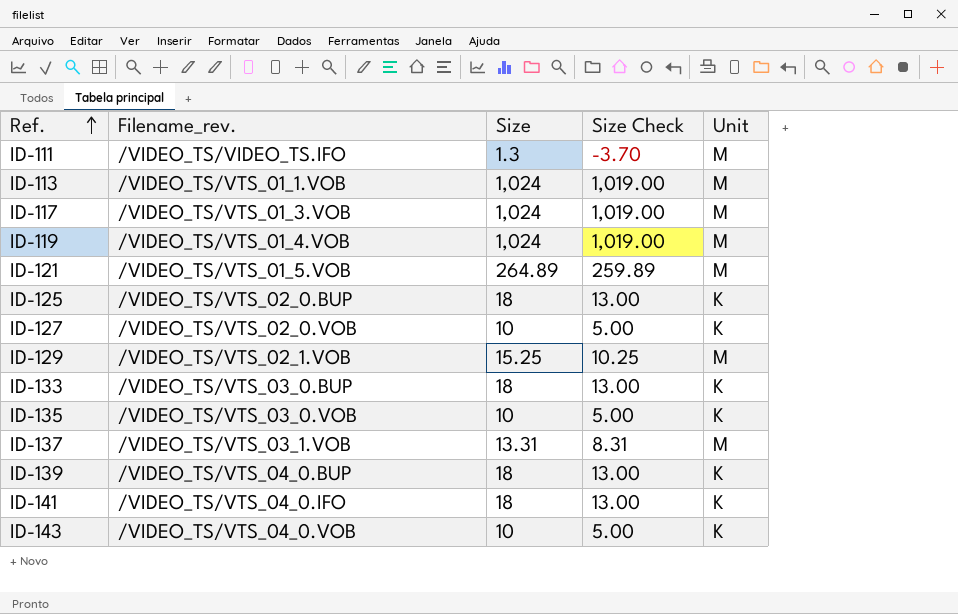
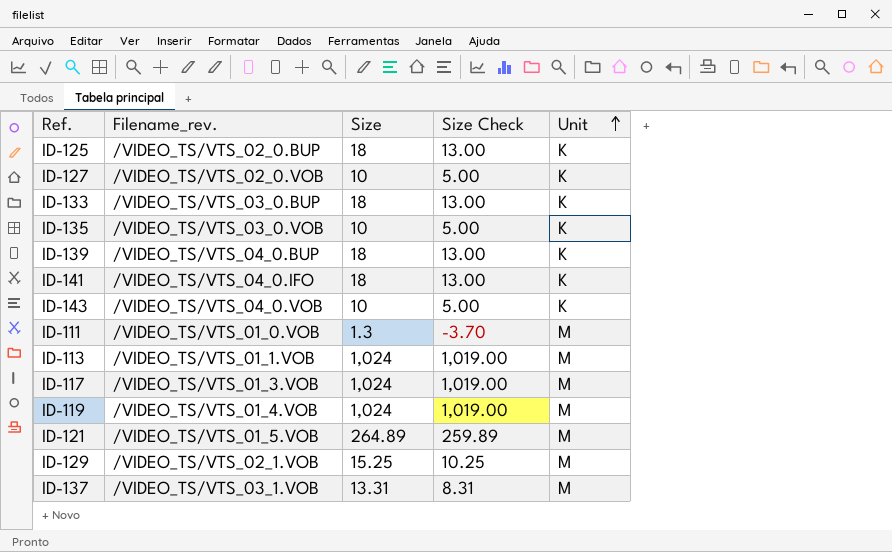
row order: Ref. ascending -> Unit ascending
ID-111 | Filename_rev.: /VIDEO_TS/VIDEO_TS.IFO -> /VIDEO_TS/VTS_01_0.VOB

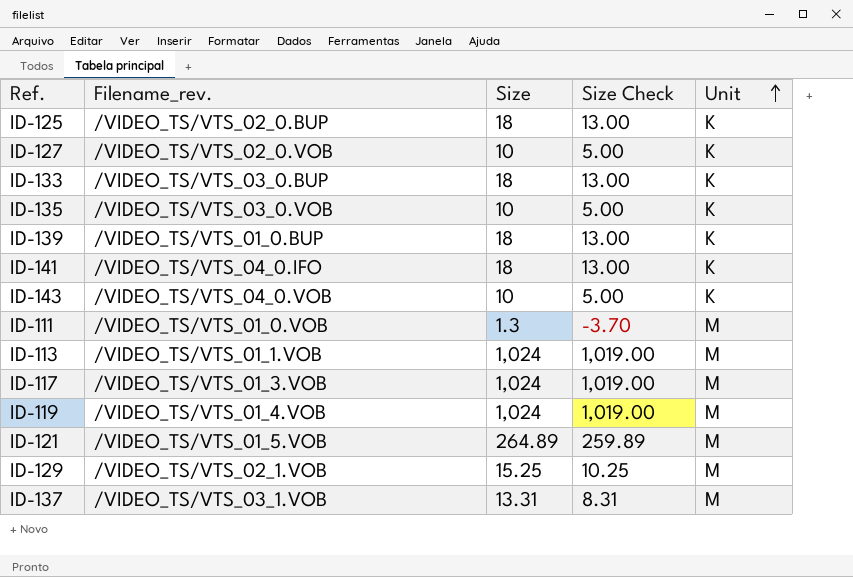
ID-139 | Filename_rev.: /VIDEO_TS/VTS_04_0.BUP -> /VIDEO_TS/VTS_01_0.BUP

